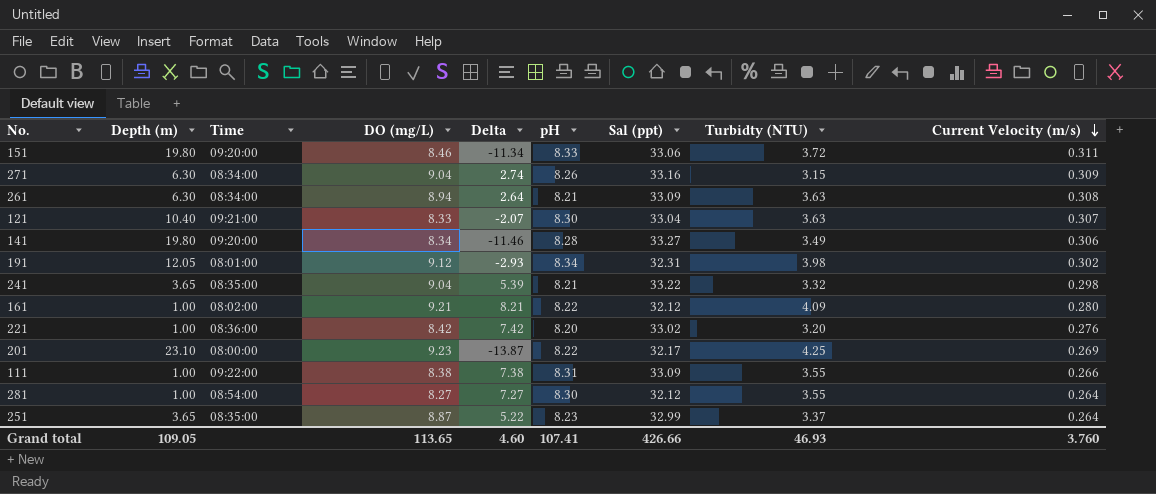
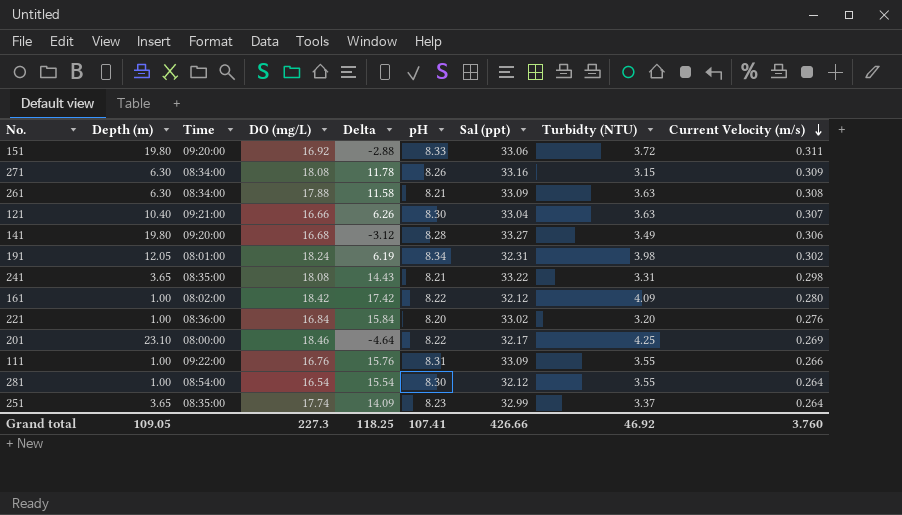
151 | DO (mg/L): 8.46 -> 16.92
151 | Delta: -11.34 -> -2.88
271 | DO (mg/L): 9.04 -> 18.08
271 | Delta: 2.74 -> 11.78
261 | DO (mg/L): 8.94 -> 17.88
261 | Delta: 2.64 -> 11.58
121 | DO (mg/L): 8.33 -> 16.66
121 | Delta: -2.07 -> 6.26
141 | DO (mg/L): 8.34 -> 16.68
141 | Delta: -11.46 -> -3.12
191 | DO (mg/L): 9.12 -> 18.24
191 | Delta: -2.93 -> 6.19
241 | DO (mg/L): 9.04 -> 18.08
241 | Delta: 5.39 -> 14.43
241 | Turbidty (NTU): 3.32 -> 3.31
161 | DO (mg/L): 9.21 -> 18.42
161 | Delta: 8.21 -> 17.42
221 | DO (mg/L): 8.42 -> 16.84
221 | Delta: 7.42 -> 15.84
201 | DO (mg/L): 9.23 -> 18.46
201 | Delta: -13.87 -> -4.64
111 | DO (mg/L): 8.38 -> 16.76
111 | Delta: 7.38 -> 15.76
281 | DO (mg/L): 8.27 -> 16.54
281 | Delta: 7.27 -> 15.54
251 | DO (mg/L): 8.87 -> 17.74
251 | Delta: 5.22 -> 14.09
Grand total | DO (mg/L): 113.65 -> 227.3
Grand total | Delta: 4.60 -> 118.25
Grand total | Turbidty (NTU): 46.93 -> 46.92

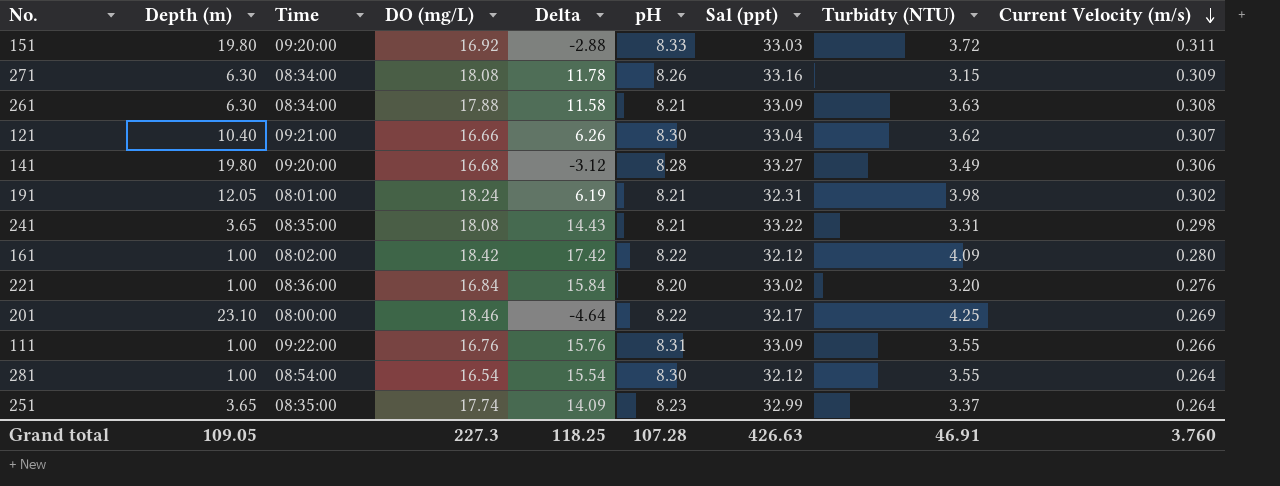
151 | Sal (ppt): 33.06 -> 33.03
121 | Turbidty (NTU): 3.63 -> 3.62
191 | pH: 8.34 -> 8.21
Grand total | pH: 107.41 -> 107.28
Grand total | Sal (ppt): 426.66 -> 426.63
Grand total | Turbidty (NTU): 46.92 -> 46.91

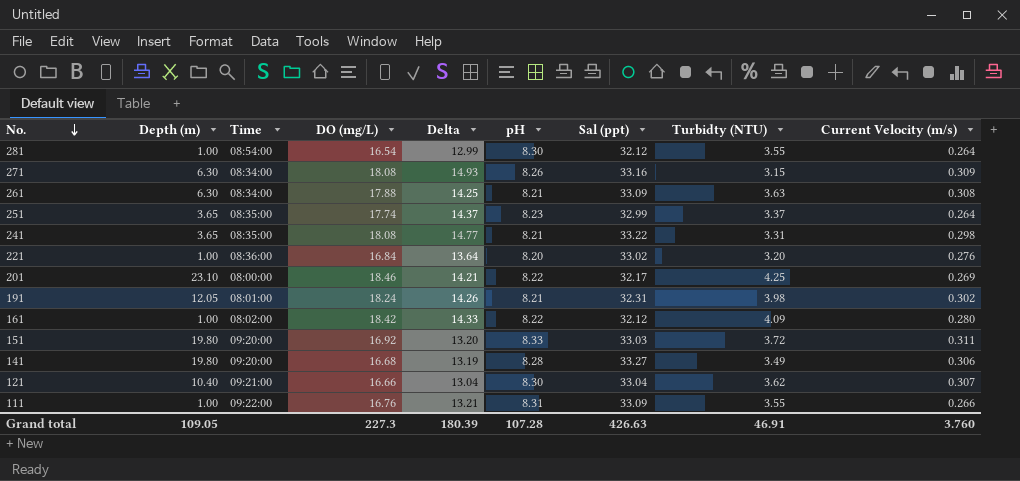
row order: Current Velocity (m/s) descending -> No. descending
column Delta | formula: [DO (mg/L)] - [Depth (m)] -> [DO (mg/L)] - [Turbidty (NTU)]
Grand total | Delta: 118.25 -> 180.39

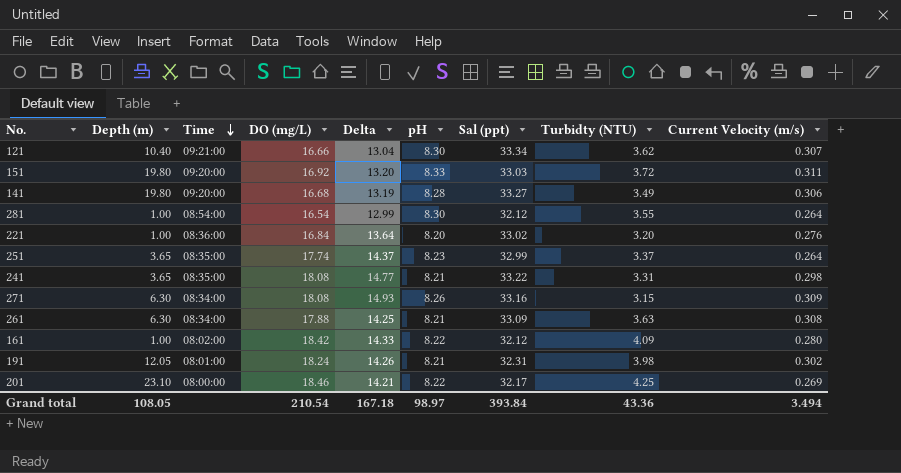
row order: No. descending -> Time descending
row 111: 1.00 | 09:22:00 | 16.76 | 13.21 | 8.31 | 33.09 | 3.55 | 0.266 -> none
121 | Sal (ppt): 33.04 -> 33.34
Grand total | Depth (m): 109.05 -> 108.05
Grand total | DO (mg/L): 227.3 -> 210.54
Grand total | Delta: 180.39 -> 167.18
Grand total | pH: 107.28 -> 98.97
Grand total | Sal (ppt): 426.63 -> 393.84
Grand total | Turbidty (NTU): 46.91 -> 43.36
Grand total | Current Velocity (m/s): 3.760 -> 3.494

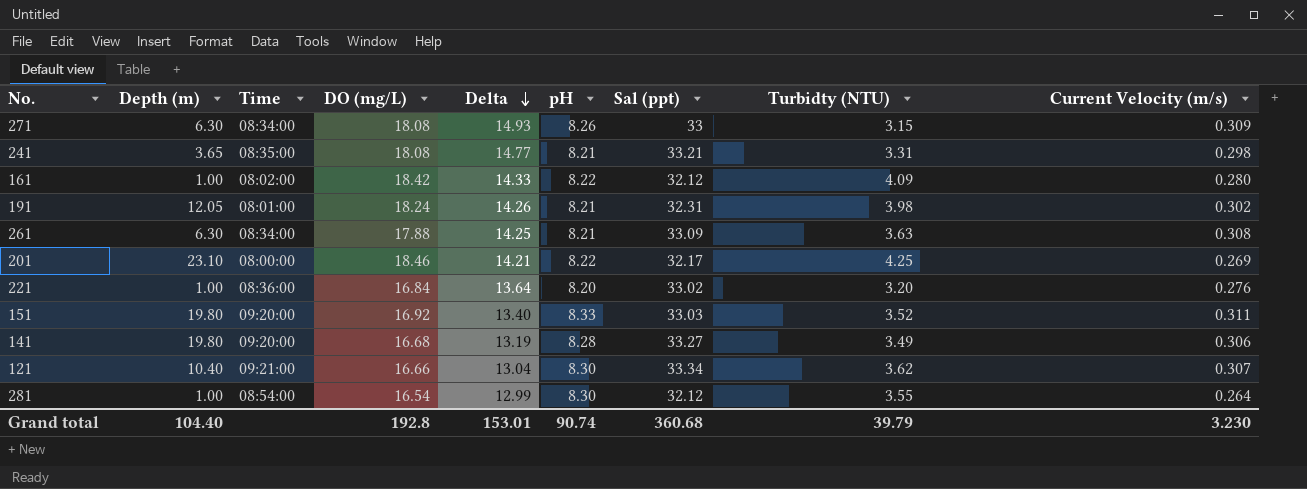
row order: Time descending -> Delta descending
row 251: 3.65 | 08:35:00 | 17.74 | 14.37 | 8.23 | 32.99 | 3.37 | 0.264 -> none
271 | Sal (ppt): 33.16 -> 33
241 | Sal (ppt): 33.22 -> 33.21
151 | Delta: 13.20 -> 13.40
151 | Turbidty (NTU): 3.72 -> 3.52
Grand total | Depth (m): 108.05 -> 104.40
Grand total | DO (mg/L): 210.54 -> 192.8
Grand total | Delta: 167.18 -> 153.01
Grand total | pH: 98.97 -> 90.74
Grand total | Sal (ppt): 393.84 -> 360.68
Grand total | Turbidty (NTU): 43.36 -> 39.79
Grand total | Current Velocity (m/s): 3.494 -> 3.230

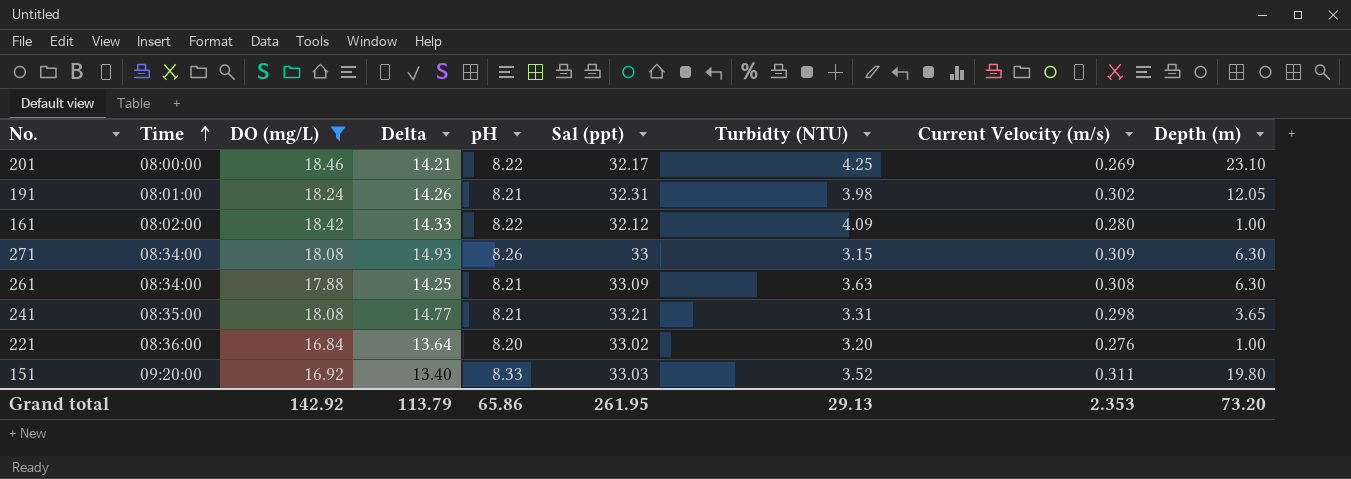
filter: none -> DO (mg/L) >= 16.84
row order: Delta descending -> Time ascending
column Depth (m) | position: 2 -> 9
Grand total | DO (mg/L): 192.8 -> 142.92
Grand total | Delta: 153.01 -> 113.79
Grand total | pH: 90.74 -> 65.86
Grand total | Sal (ppt): 360.68 -> 261.95
Grand total | Turbidty (NTU): 39.79 -> 29.13
Grand total | Current Velocity (m/s): 3.230 -> 2.353
Grand total | Depth (m): 104.40 -> 73.20

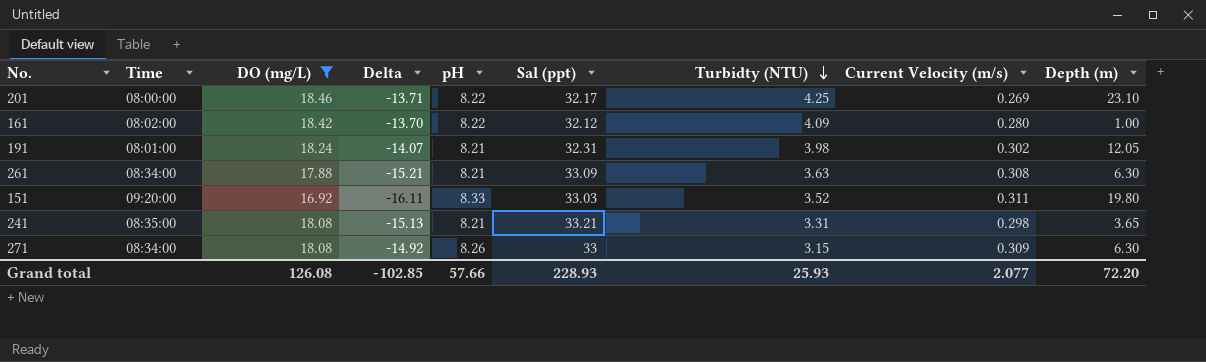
row order: Time ascending -> Turbidty (NTU) descending
column Delta | formula: [DO (mg/L)] - [Turbidty (NTU)] -> [DO (mg/L)] - [Sal (ppt)]
row 221: 08:36:00 | 16.84 | 13.64 | 8.20 | 33.02 | 3.20 | 0.276 | 1.00 -> none
Grand total | DO (mg/L): 142.92 -> 126.08
Grand total | Delta: 113.79 -> -102.85
Grand total | pH: 65.86 -> 57.66
Grand total | Sal (ppt): 261.95 -> 228.93
Grand total | Turbidty (NTU): 29.13 -> 25.93
Grand total | Current Velocity (m/s): 2.353 -> 2.077
Grand total | Depth (m): 73.20 -> 72.20

